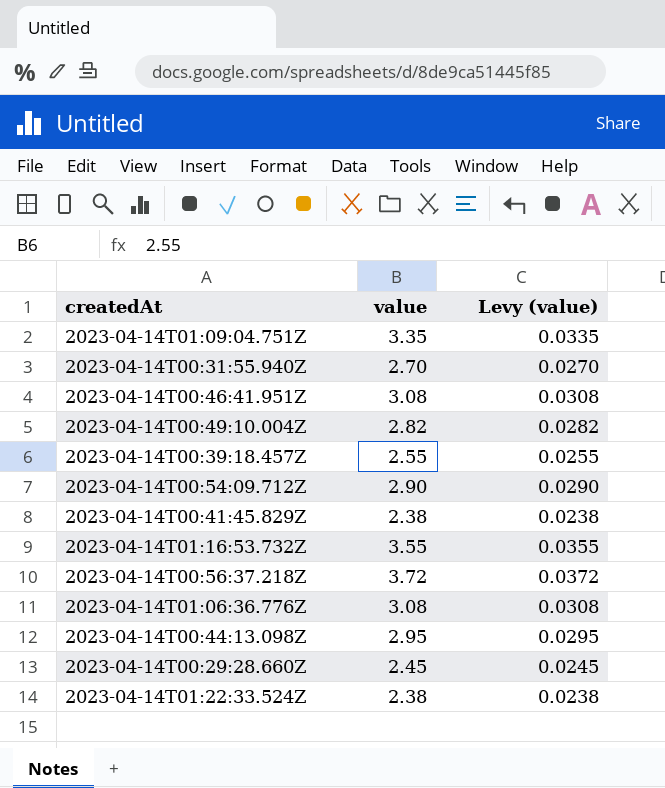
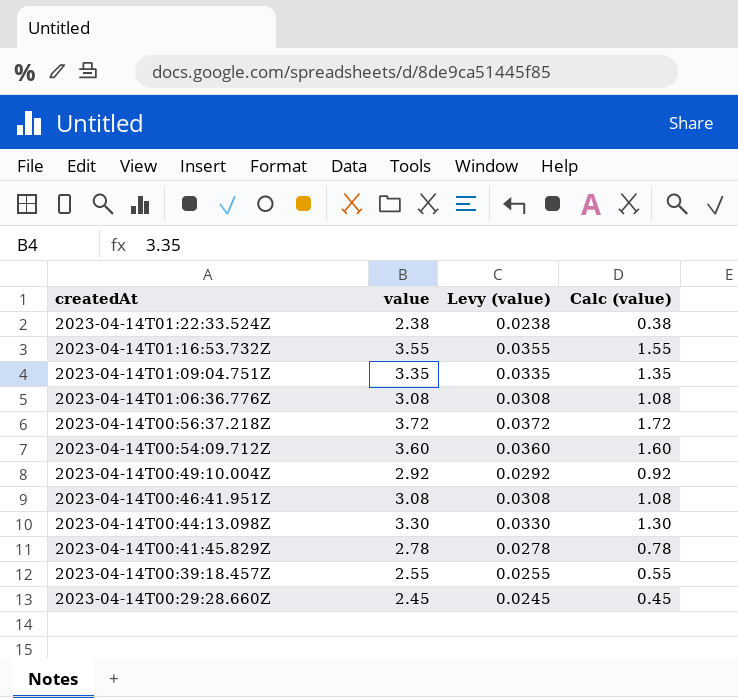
row order: none -> createdAt descending
column Calc (value) | formula: none -> [value] - 2
row 2023-04-14T00:31:55.940Z: 2.70 | 0.0270 -> none
2023-04-14T00:54:09.712Z | value: 2.90 -> 3.60
2023-04-14T00:54:09.712Z | Levy (value): 0.0290 -> 0.0360
2023-04-14T00:49:10.004Z | value: 2.82 -> 2.92
2023-04-14T00:49:10.004Z | Levy (value): 0.0282 -> 0.0292
2023-04-14T00:44:13.098Z | value: 2.95 -> 3.30
2023-04-14T00:44:13.098Z | Levy (value): 0.0295 -> 0.0330
2023-04-14T00:41:45.829Z | value: 2.38 -> 2.78
2023-04-14T00:41:45.829Z | Levy (value): 0.0238 -> 0.0278

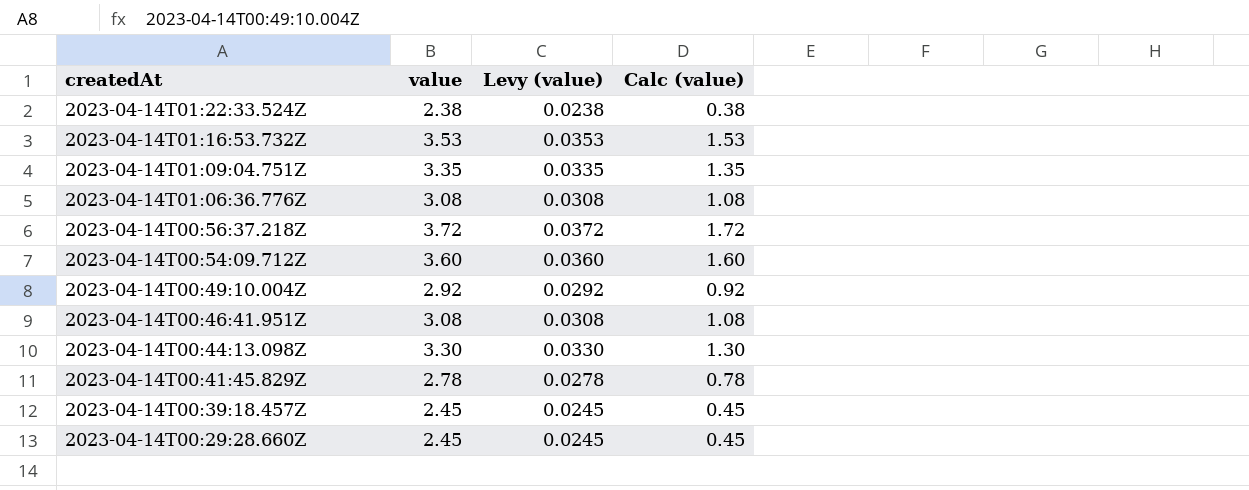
2023-04-14T01:16:53.732Z | value: 3.55 -> 3.53
2023-04-14T01:16:53.732Z | Levy (value): 0.0355 -> 0.0353
2023-04-14T01:16:53.732Z | Calc (value): 1.55 -> 1.53
2023-04-14T00:39:18.457Z | value: 2.55 -> 2.45
2023-04-14T00:39:18.457Z | Levy (value): 0.0255 -> 0.0245
2023-04-14T00:39:18.457Z | Calc (value): 0.55 -> 0.45

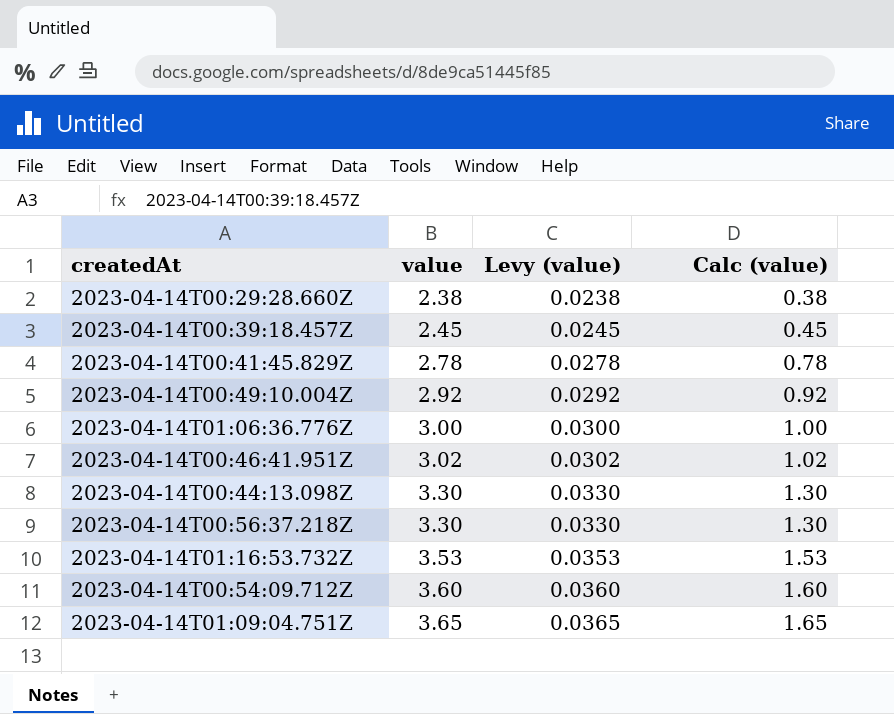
row order: createdAt descending -> value ascending
row 2023-04-14T01:22:33.524Z: 2.38 | 0.0238 | 0.38 -> none
2023-04-14T00:29:28.660Z | value: 2.45 -> 2.38
2023-04-14T00:29:28.660Z | Levy (value): 0.0245 -> 0.0238
2023-04-14T00:29:28.660Z | Calc (value): 0.45 -> 0.38
2023-04-14T01:06:36.776Z | value: 3.08 -> 3.00
2023-04-14T01:06:36.776Z | Levy (value): 0.0308 -> 0.0300
2023-04-14T01:06:36.776Z | Calc (value): 1.08 -> 1.00
2023-04-14T00:46:41.951Z | value: 3.08 -> 3.02
2023-04-14T00:46:41.951Z | Levy (value): 0.0308 -> 0.0302
2023-04-14T00:46:41.951Z | Calc (value): 1.08 -> 1.02
2023-04-14T00:56:37.218Z | value: 3.72 -> 3.30
2023-04-14T00:56:37.218Z | Levy (value): 0.0372 -> 0.0330
2023-04-14T00:56:37.218Z | Calc (value): 1.72 -> 1.30
2023-04-14T01:09:04.751Z | value: 3.35 -> 3.65
2023-04-14T01:09:04.751Z | Levy (value): 0.0335 -> 0.0365
2023-04-14T01:09:04.751Z | Calc (value): 1.35 -> 1.65

